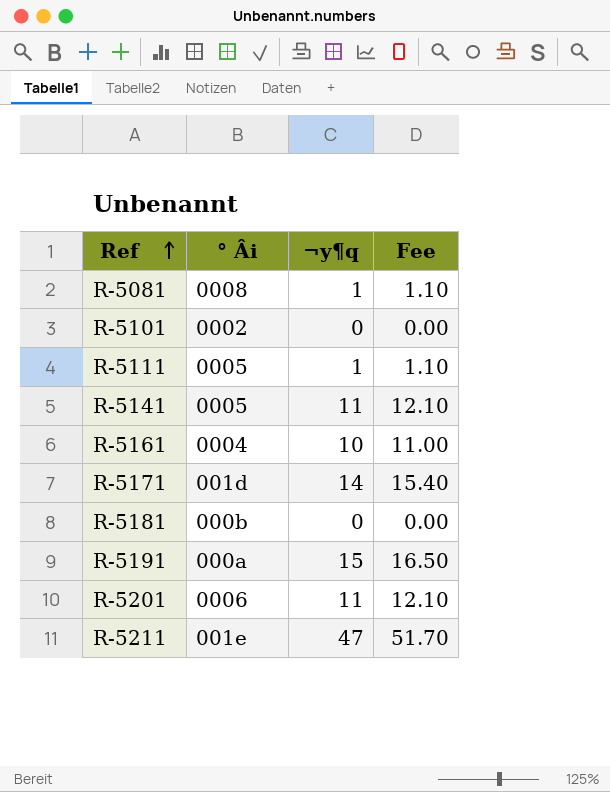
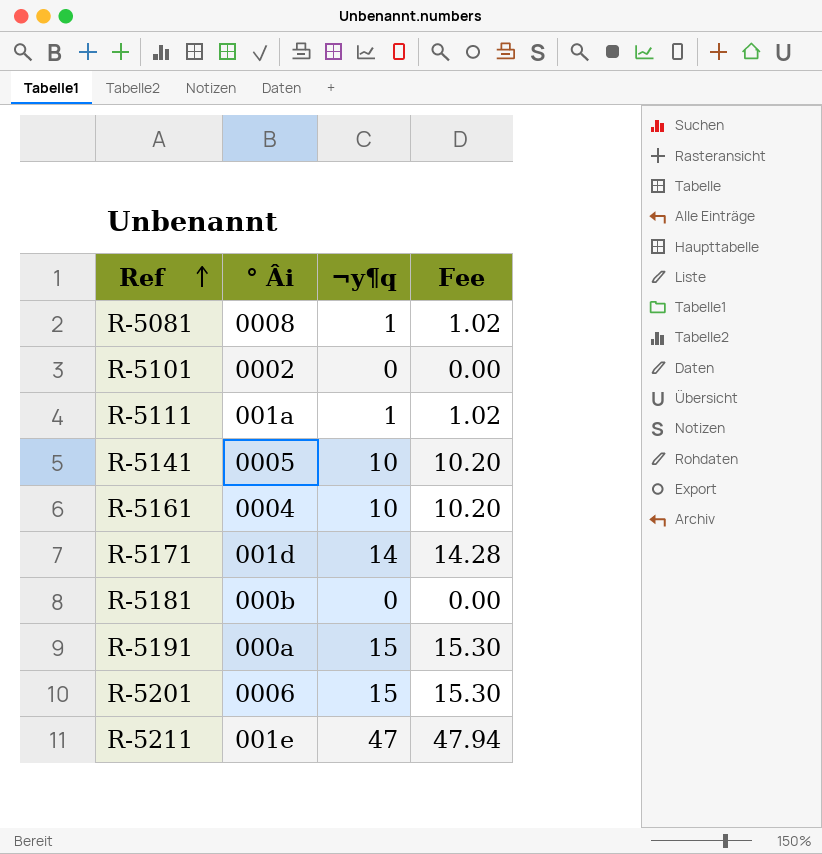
column Fee | formula: [¬y¶q] * 1.1 -> [¬y¶q] * 1.02
R-5111 | ° Âi: 0005 -> 001a
R-5141 | ¬y¶q: 11 -> 10
R-5201 | ¬y¶q: 11 -> 15

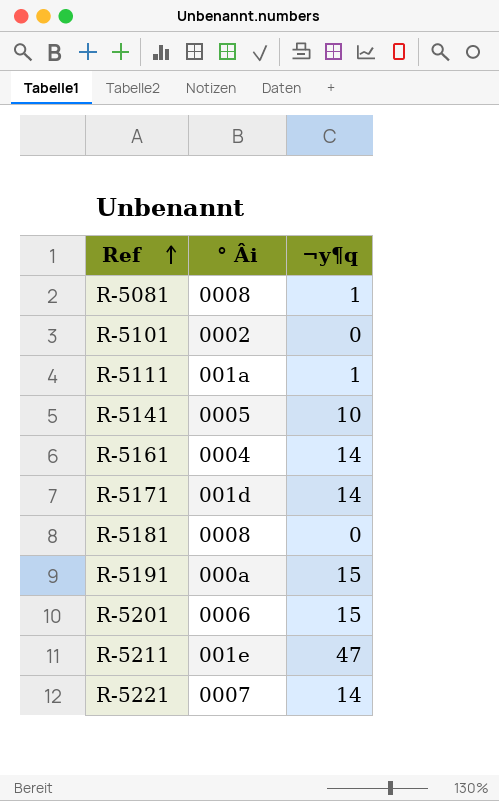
column Fee | formula: [¬y¶q] * 1.02 -> none
R-5161 | ¬y¶q: 10 -> 14
R-5181 | ° Âi: 000b -> 0008
row R-5221: none -> 0007 | 14

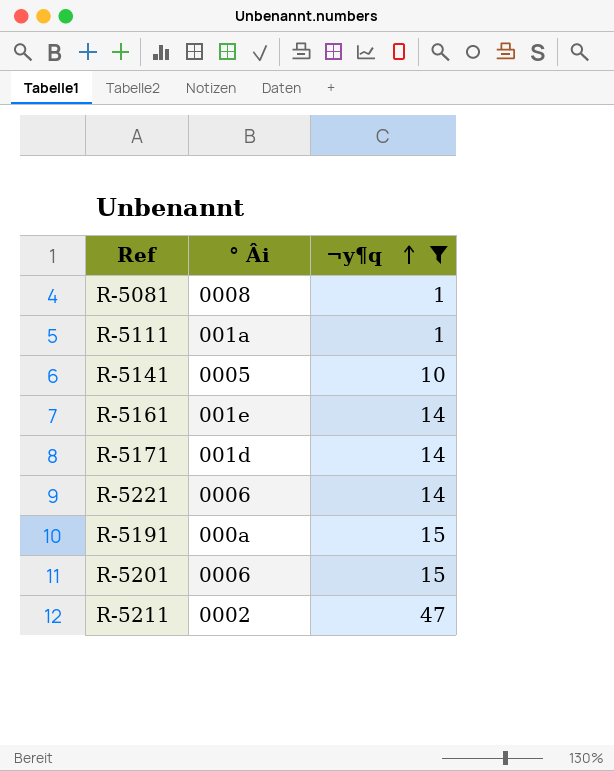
filter: none -> ¬y¶q != 0
row order: Ref ascending -> ¬y¶q ascending
R-5161 | ° Âi: 0004 -> 001e
R-5221 | ° Âi: 0007 -> 0006
R-5211 | ° Âi: 001e -> 0002

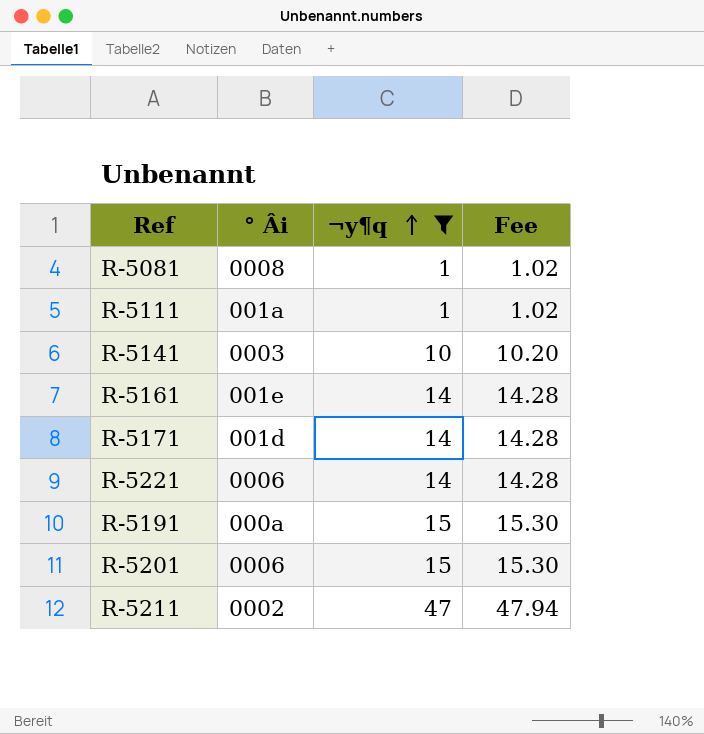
column Fee | formula: none -> [¬y¶q] * 1.02
R-5141 | ° Âi: 0005 -> 0003

